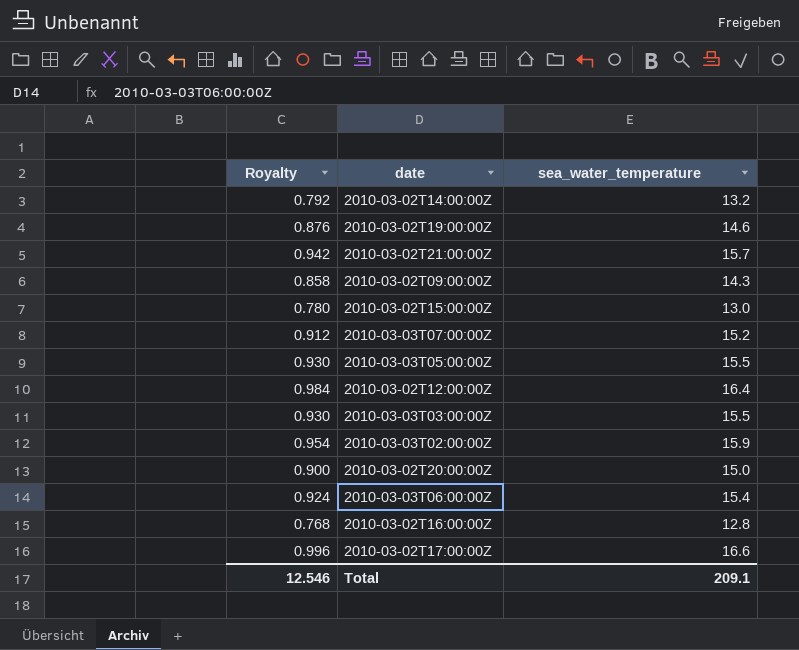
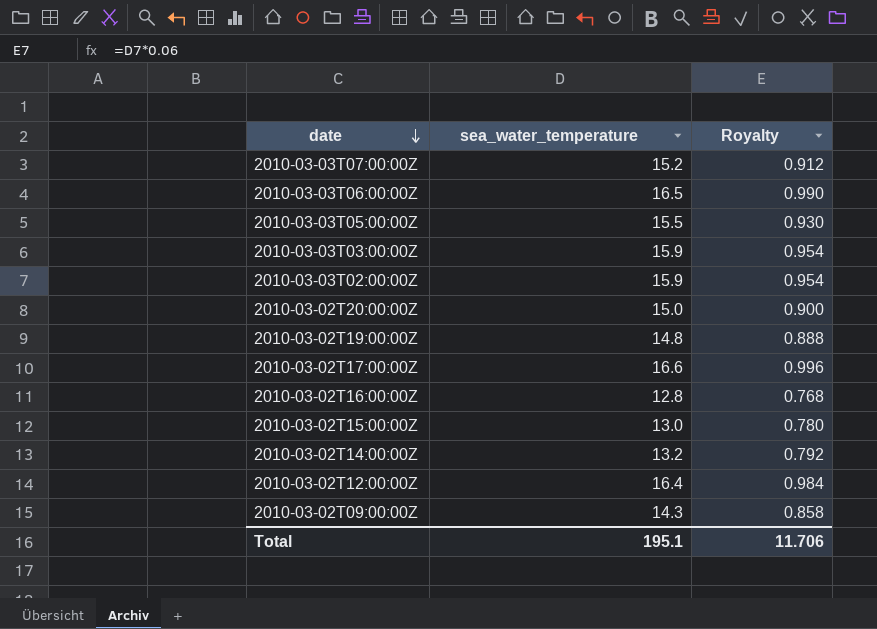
row order: none -> date descending
column Royalty | position: 1 -> 3
row 2010-03-02T21:00:00Z: 0.942 | 15.7 -> none
2010-03-03T06:00:00Z | sea_water_temperature: 15.4 -> 16.5
2010-03-03T06:00:00Z | Royalty: 0.924 -> 0.990
2010-03-03T03:00:00Z | sea_water_temperature: 15.5 -> 15.9
2010-03-03T03:00:00Z | Royalty: 0.930 -> 0.954
2010-03-02T19:00:00Z | sea_water_temperature: 14.6 -> 14.8
2010-03-02T19:00:00Z | Royalty: 0.876 -> 0.888
Total | sea_water_temperature: 209.1 -> 195.1
Total | Royalty: 12.546 -> 11.706

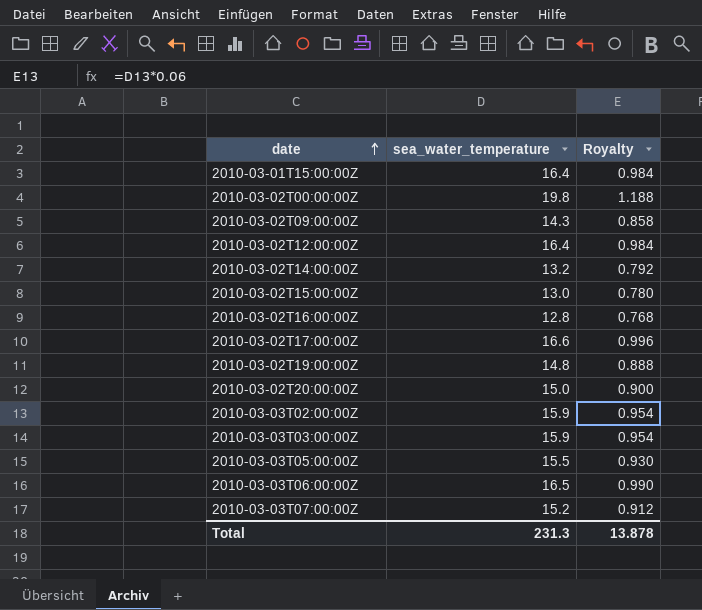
row order: date descending -> date ascending
row 2010-03-01T15:00:00Z: none -> 16.4 | 0.984
row 2010-03-02T00:00:00Z: none -> 19.8 | 1.188
Total | sea_water_temperature: 195.1 -> 231.3
Total | Royalty: 11.706 -> 13.878

